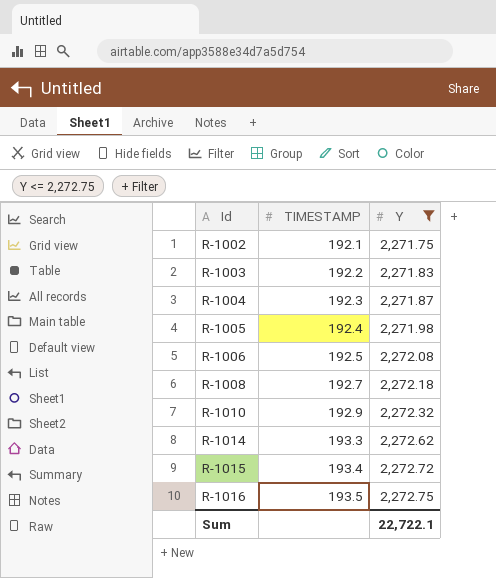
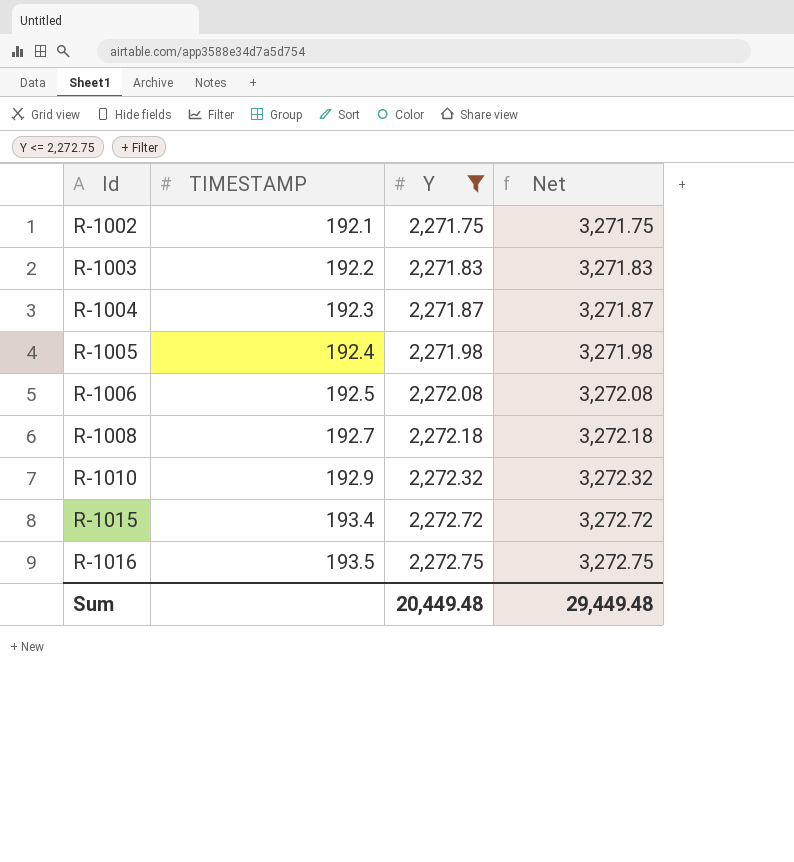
column Net | formula: none -> [Y] + 1000
row R-1014: 193.3 | 2,272.62 -> none
Sum | Y: 22,722.1 -> 20,449.48

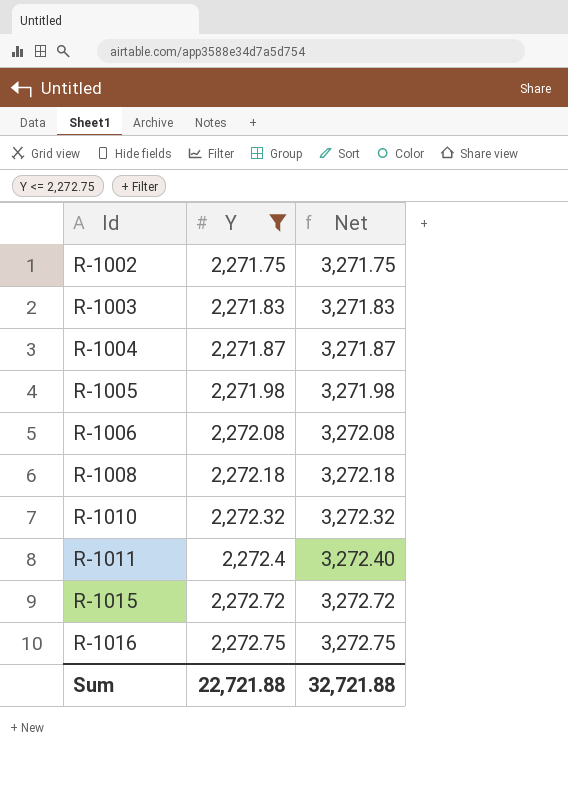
column TIMESTAMP | position: 2 -> none
row R-1011: none -> 2,272.4 | 3,272.40
Sum | Y: 20,449.48 -> 22,721.88
Sum | Net: 29,449.48 -> 32,721.88

